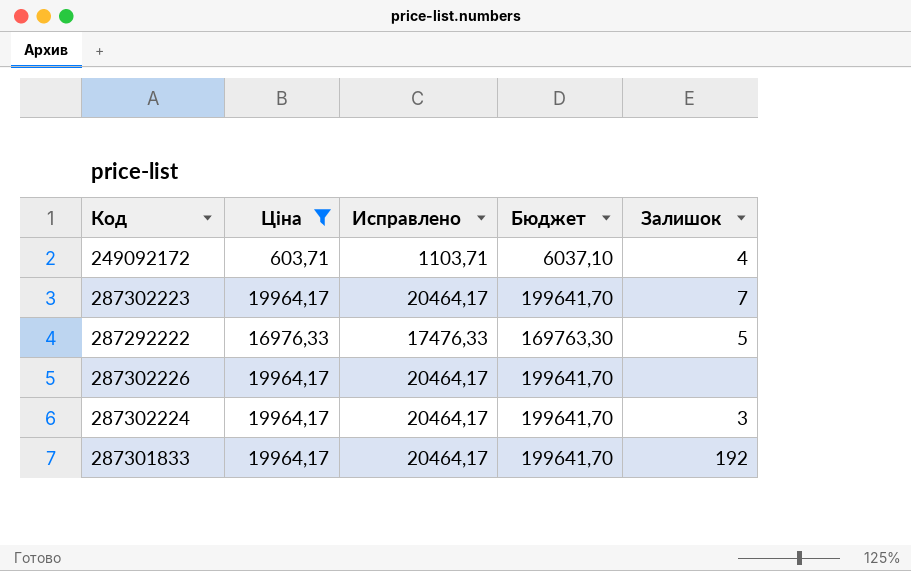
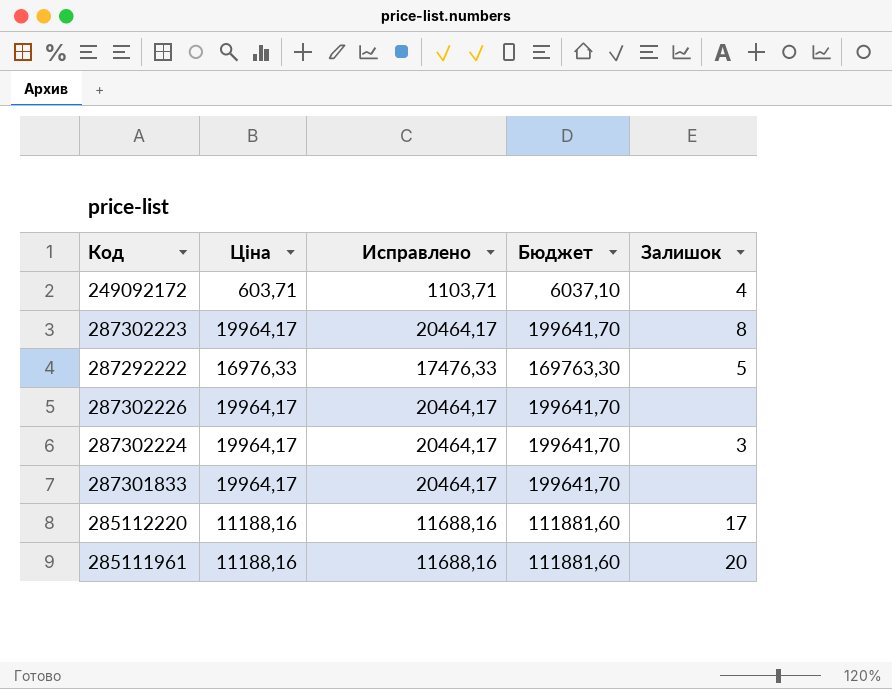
filter: Ціна != 11188,16 -> none
287302223 | Залишок: 7 -> 8
287301833 | Залишок: 192 -> none

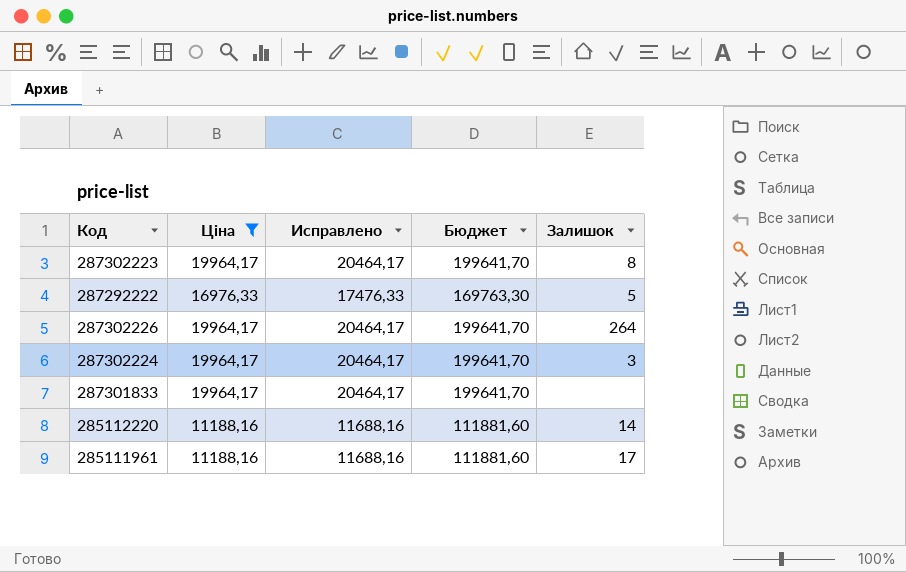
filter: none -> Ціна != 603,71
287302226 | Залишок: none -> 264
285112220 | Залишок: 17 -> 14
285111961 | Залишок: 20 -> 17

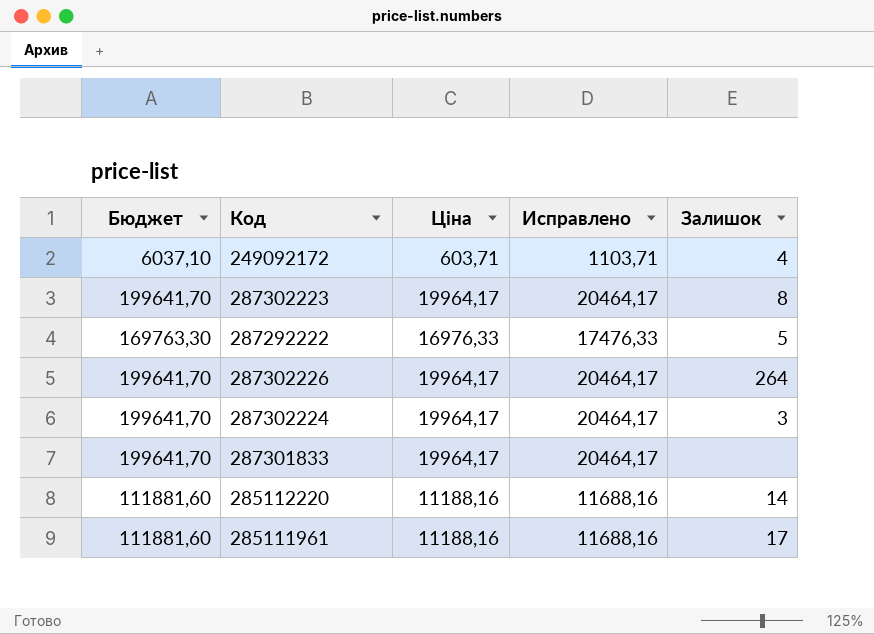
filter: Ціна != 603,71 -> none
column Бюджет | position: 4 -> 1

